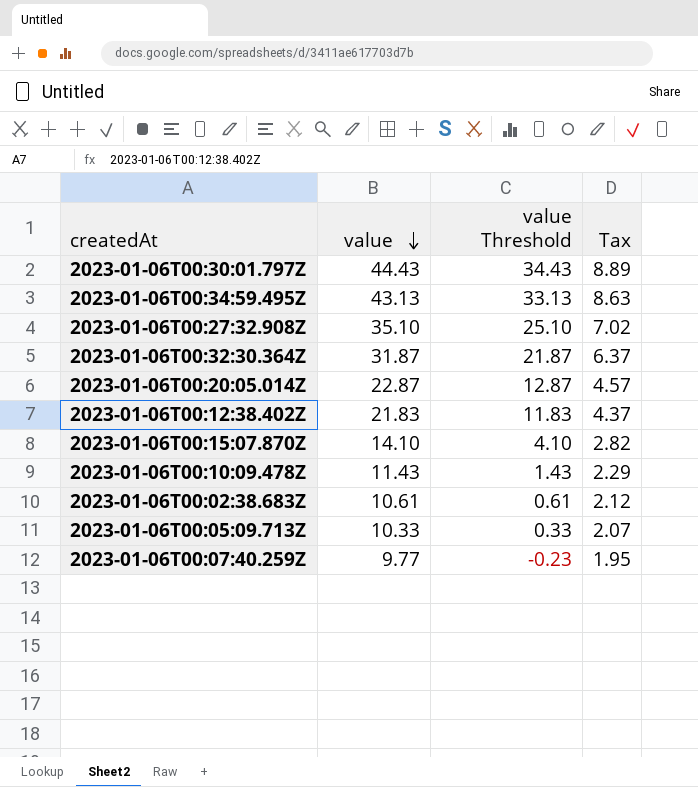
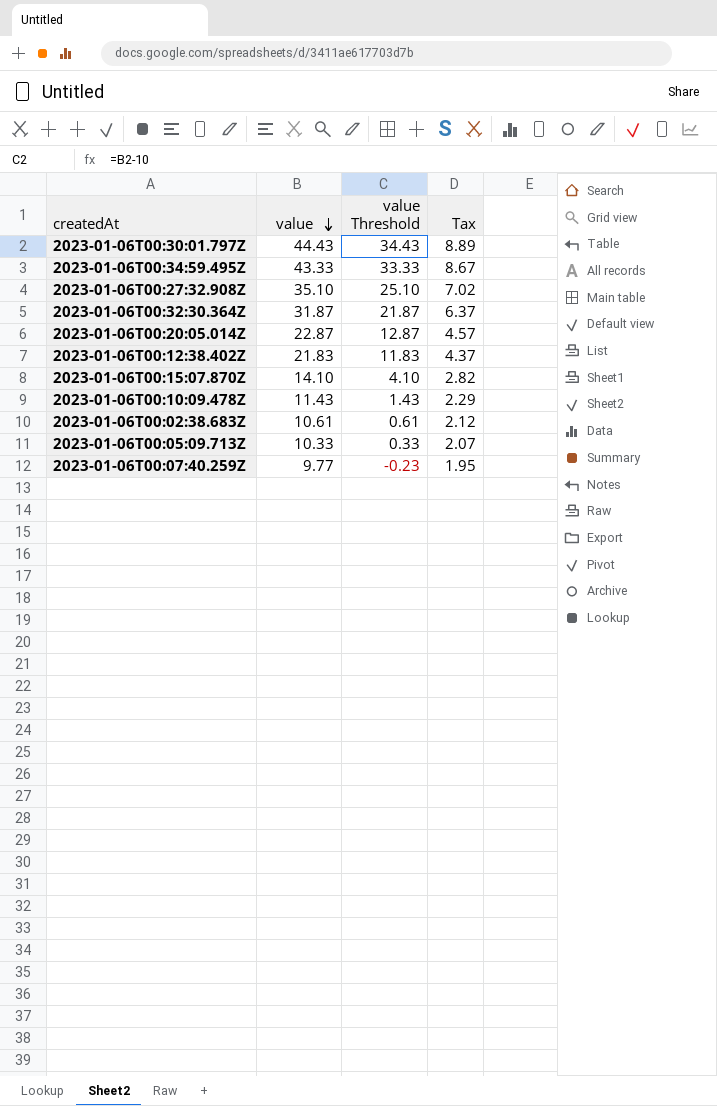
2023-01-06T00:34:59.495Z | value: 43.13 -> 43.33
2023-01-06T00:34:59.495Z | value Threshold: 33.13 -> 33.33
2023-01-06T00:34:59.495Z | Tax: 8.63 -> 8.67

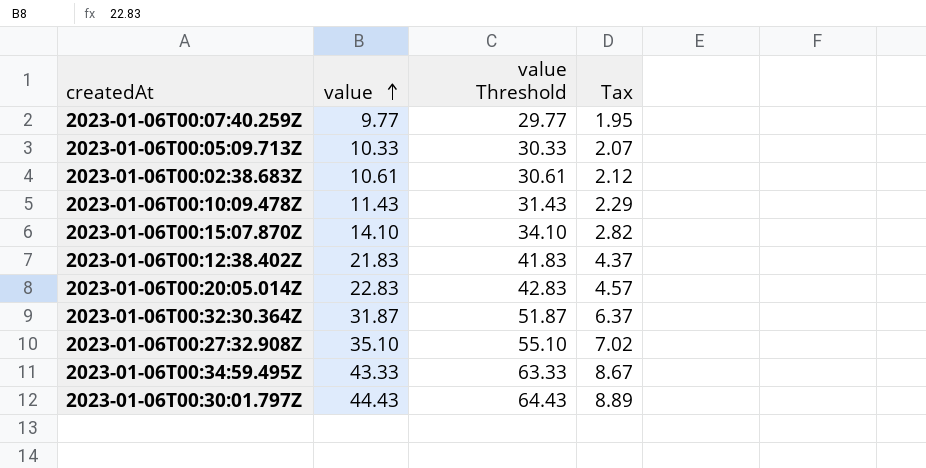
row order: value descending -> value ascending
column value Threshold | formula: [value] - 10 -> [value] + 20
2023-01-06T00:20:05.014Z | value: 22.87 -> 22.83

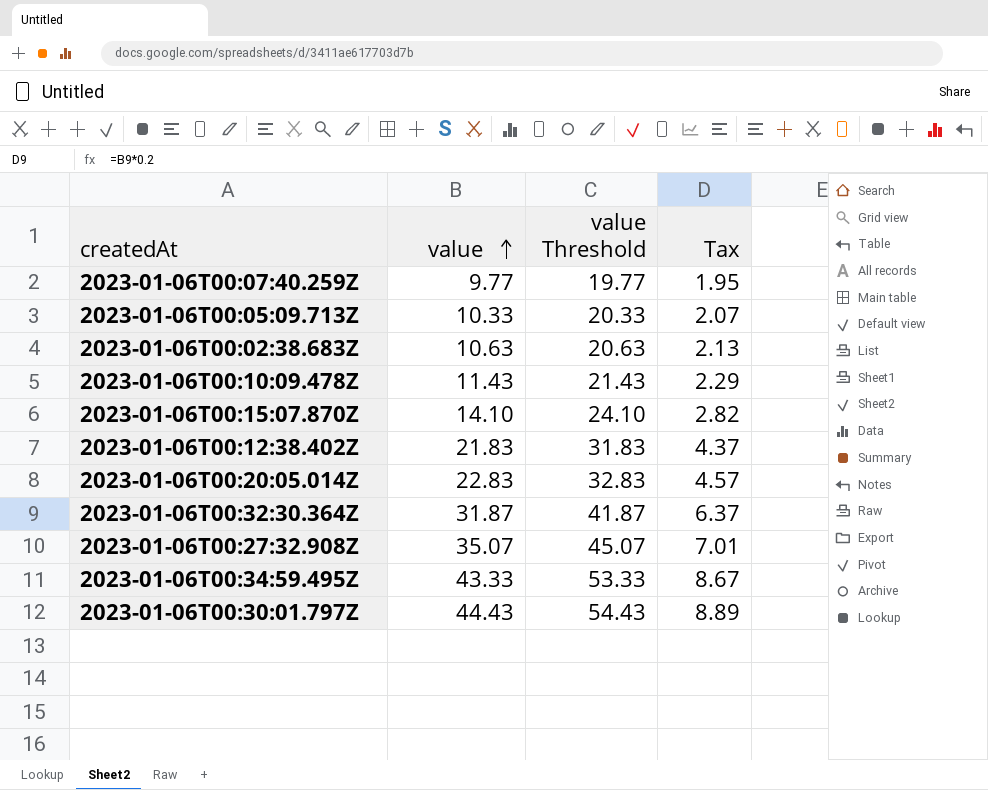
column value Threshold | formula: [value] + 20 -> [value] + 10
2023-01-06T00:02:38.683Z | value: 10.61 -> 10.63
2023-01-06T00:02:38.683Z | Tax: 2.12 -> 2.13
2023-01-06T00:27:32.908Z | value: 35.10 -> 35.07
2023-01-06T00:27:32.908Z | Tax: 7.02 -> 7.01

